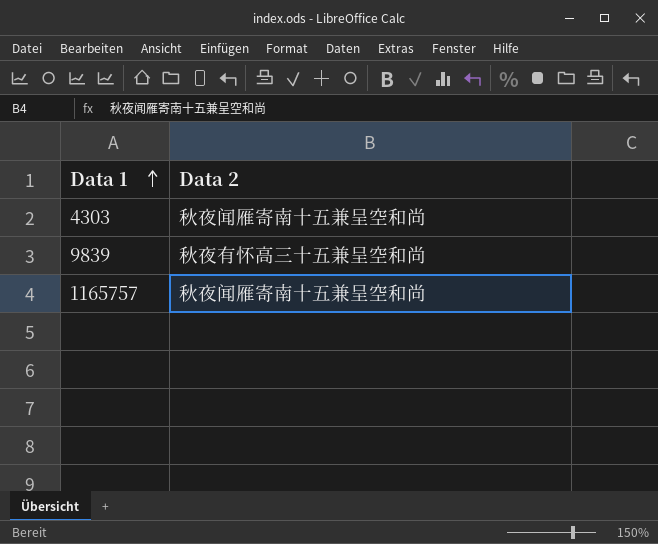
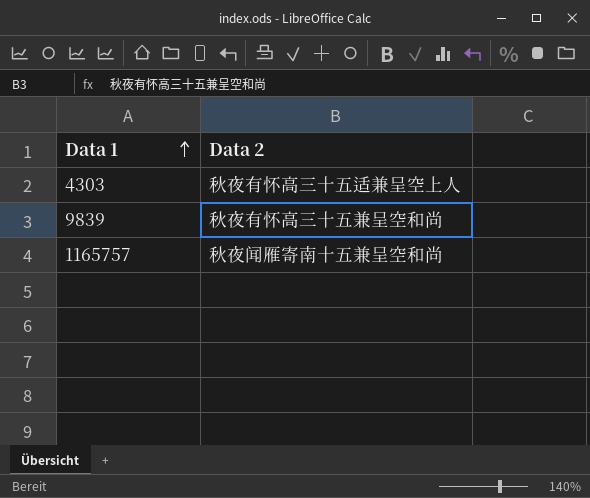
4303 | Data 2: 秋夜闻雁寄南十五兼呈空和尚 -> 秋夜有怀高三十五适兼呈空上人

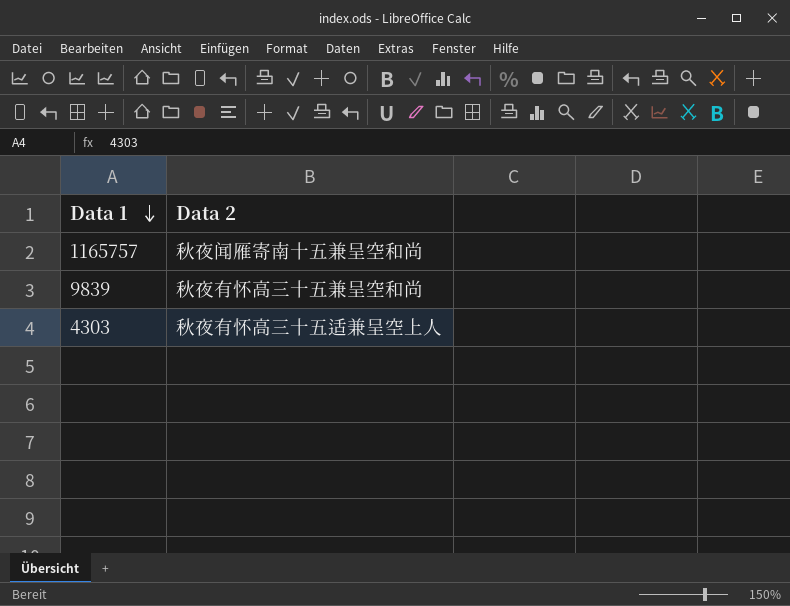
row order: Data 1 ascending -> Data 1 descending

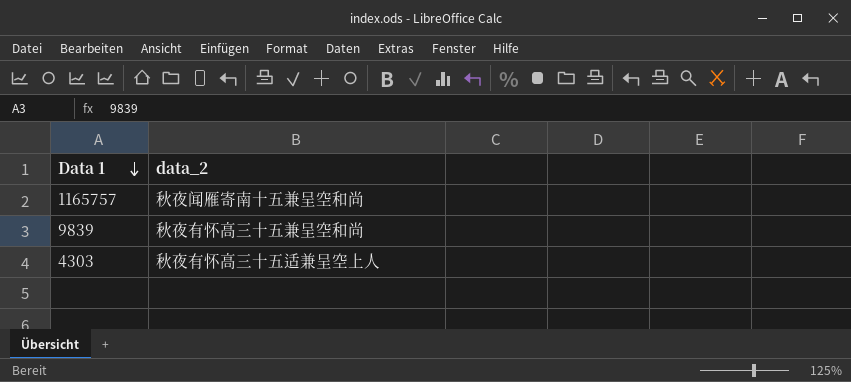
column name: Data 2 -> data_2

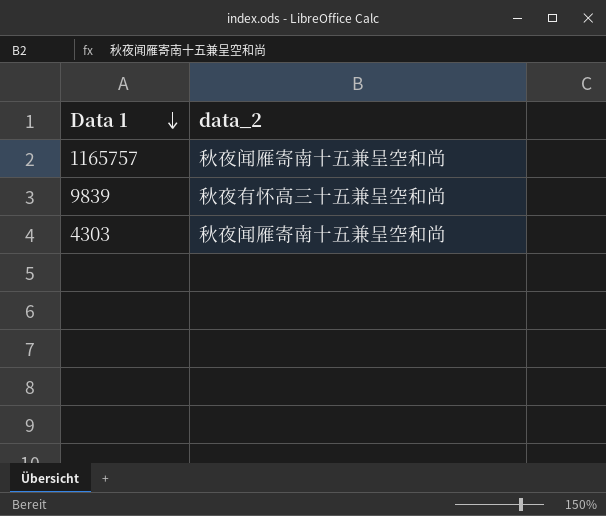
4303 | data_2: 秋夜有怀高三十五适兼呈空上人 -> 秋夜闻雁寄南十五兼呈空和尚

